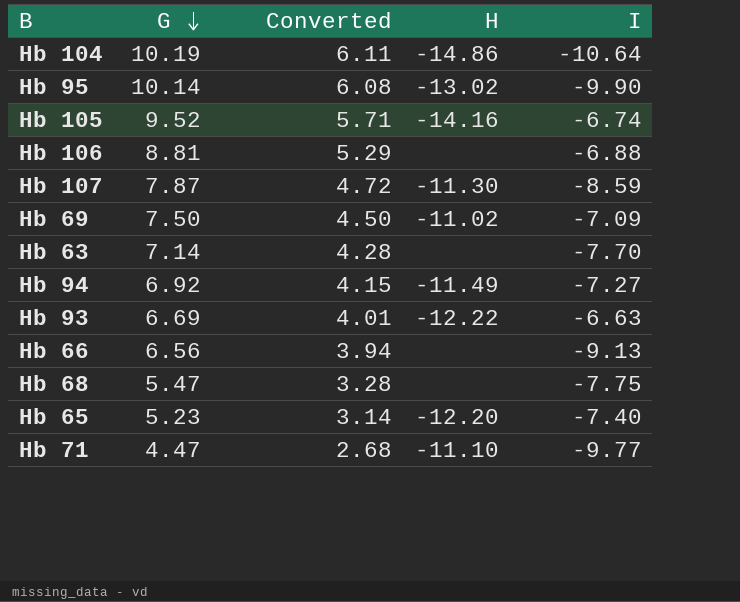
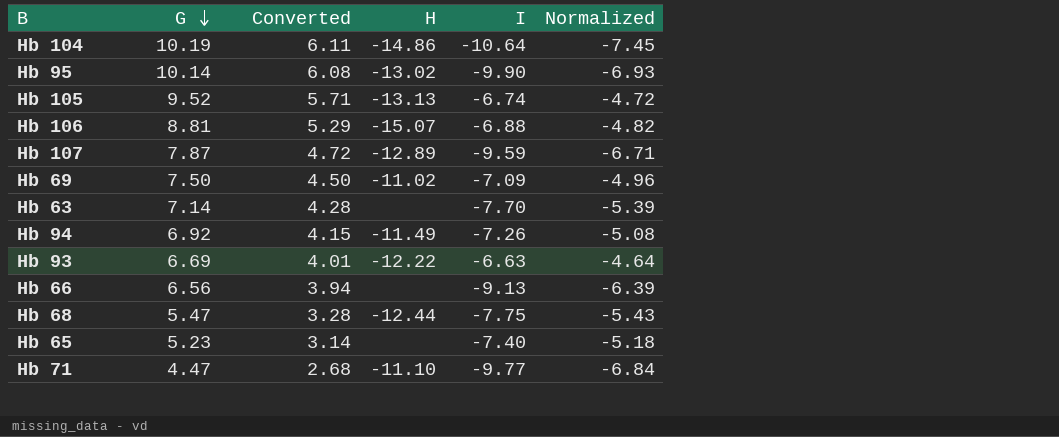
column Normalized | formula: none -> [I] * 0.7
Hb 105 | H: -14.16 -> -13.13
Hb 106 | H: none -> -15.07
Hb 107 | H: -11.30 -> -12.89
Hb 107 | I: -8.59 -> -9.59
Hb 94 | I: -7.27 -> -7.26
Hb 68 | H: none -> -12.44
Hb 65 | H: -12.20 -> none

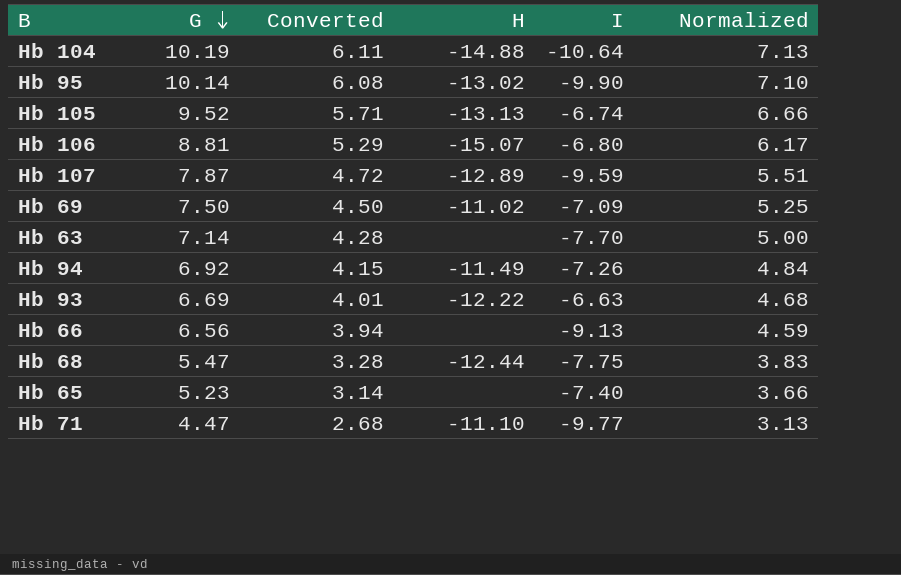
column Normalized | formula: [I] * 0.7 -> [G] * 0.7
Hb 104 | H: -14.86 -> -14.88
Hb 106 | I: -6.88 -> -6.80

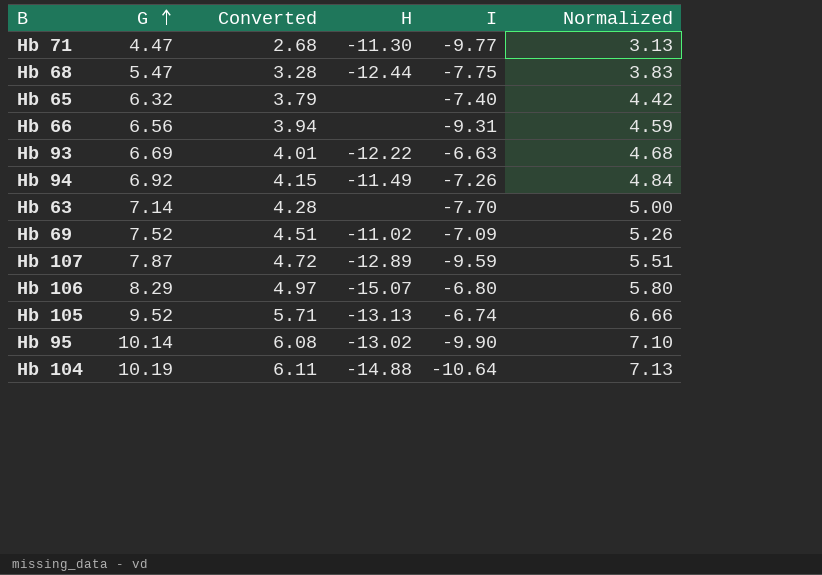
row order: G descending -> G ascending
Hb 71 | H: -11.10 -> -11.30
Hb 65 | G: 5.23 -> 6.32
Hb 65 | Converted: 3.14 -> 3.79
Hb 65 | Normalized: 3.66 -> 4.42
Hb 66 | I: -9.13 -> -9.31
Hb 69 | G: 7.50 -> 7.52
Hb 69 | Converted: 4.50 -> 4.51
Hb 69 | Normalized: 5.25 -> 5.26
Hb 106 | G: 8.81 -> 8.29
Hb 106 | Converted: 5.29 -> 4.97
Hb 106 | Normalized: 6.17 -> 5.80

